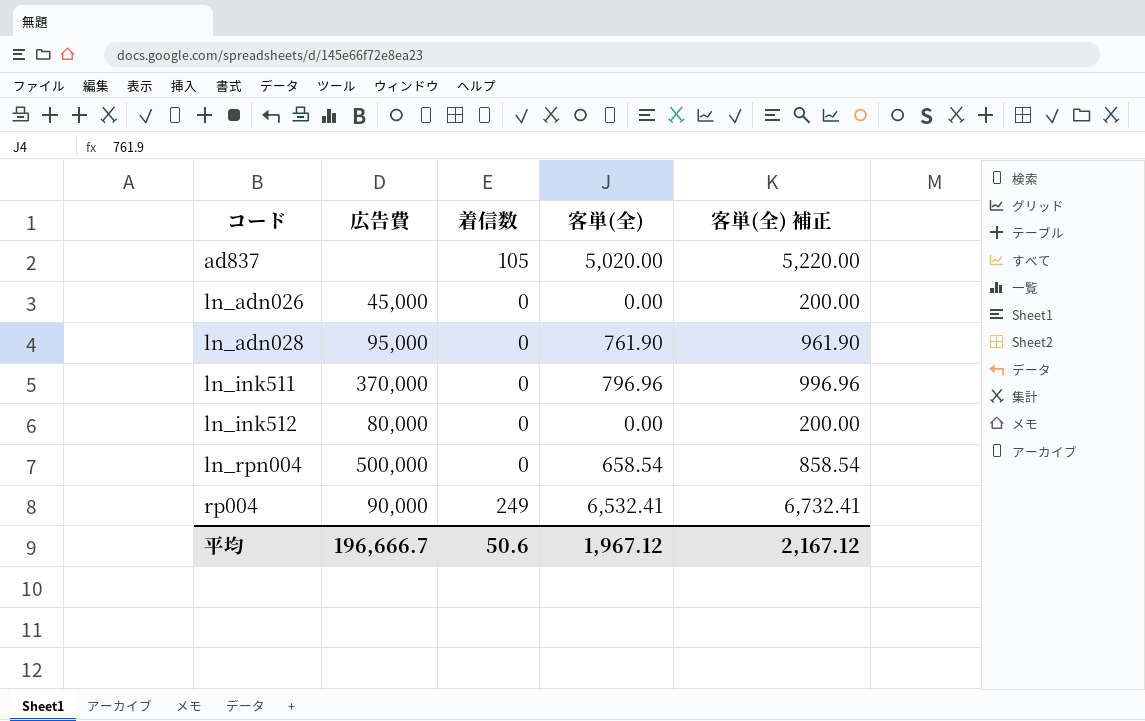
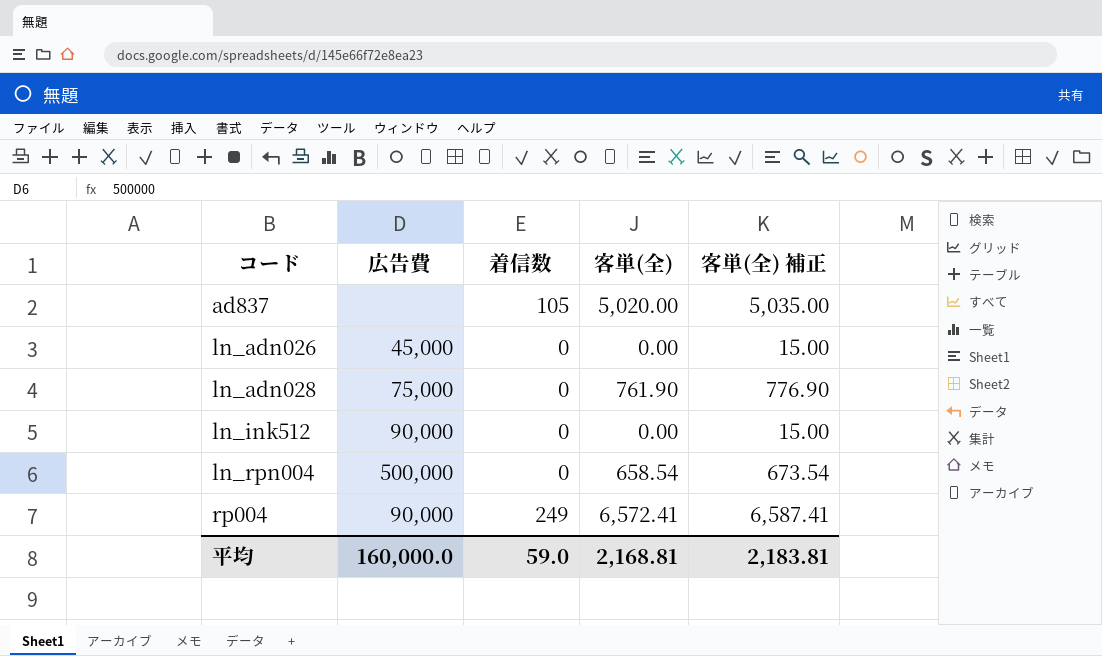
column 客単(全) 補正 | formula: [客単(全)] + 200 -> [客単(全)] + 15
row ln_ink511: 370,000 | 0 | 796.96 | 996.96 -> none
ln_adn028 | 広告費: 95,000 -> 75,000
ln_ink512 | 広告費: 80,000 -> 90,000
rp004 | 客単(全): 6,532.41 -> 6,572.41
平均 | 広告費: 196,666.7 -> 160,000.0
平均 | 着信数: 50.6 -> 59.0
平均 | 客単(全): 1,967.12 -> 2,168.81
平均 | 客単(全) 補正: 2,167.12 -> 2,183.81

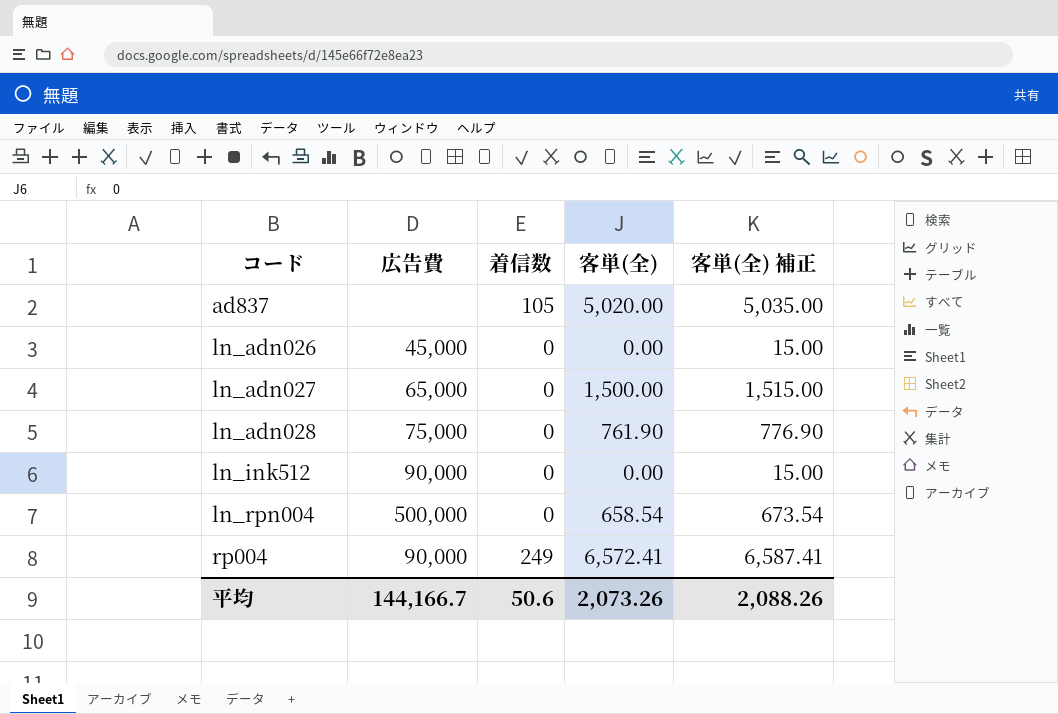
row ln_adn027: none -> 65,000 | 0 | 1,500.00 | 1,515.00
平均 | 広告費: 160,000.0 -> 144,166.7
平均 | 着信数: 59.0 -> 50.6
平均 | 客単(全): 2,168.81 -> 2,073.26
平均 | 客単(全) 補正: 2,183.81 -> 2,088.26

